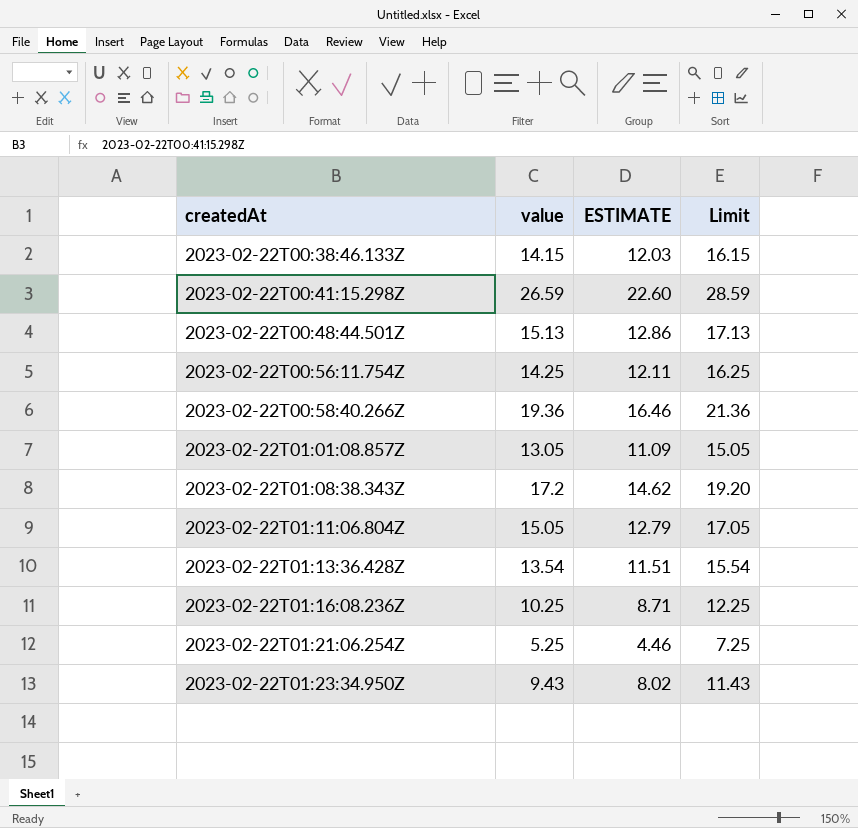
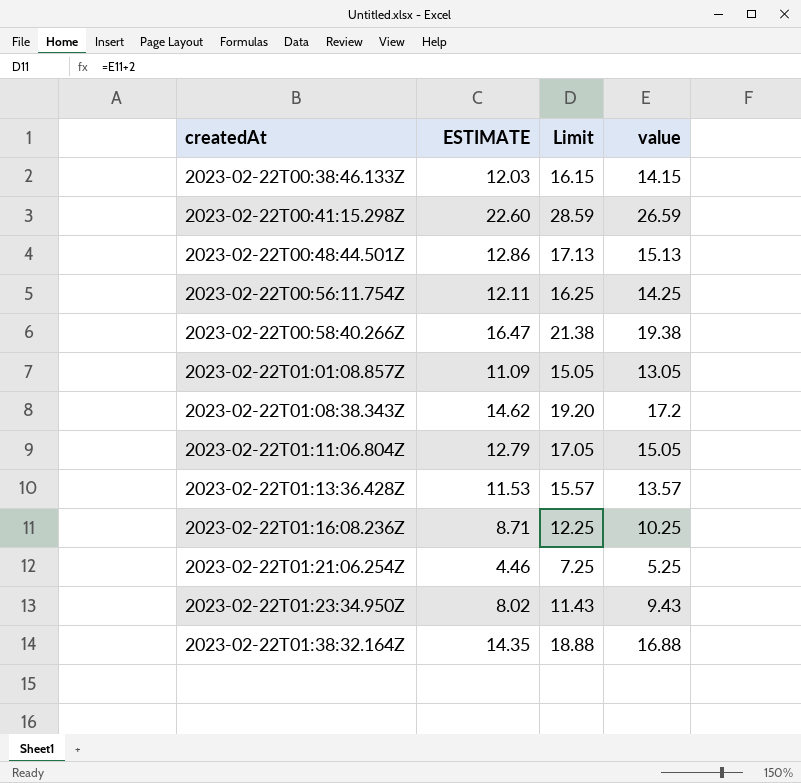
column value | position: 2 -> 4
2023-02-22T00:58:40.266Z | ESTIMATE: 16.46 -> 16.47
2023-02-22T00:58:40.266Z | Limit: 21.36 -> 21.38
2023-02-22T00:58:40.266Z | value: 19.36 -> 19.38
2023-02-22T01:13:36.428Z | ESTIMATE: 11.51 -> 11.53
2023-02-22T01:13:36.428Z | Limit: 15.54 -> 15.57
2023-02-22T01:13:36.428Z | value: 13.54 -> 13.57
row 2023-02-22T01:38:32.164Z: none -> 14.35 | 18.88 | 16.88

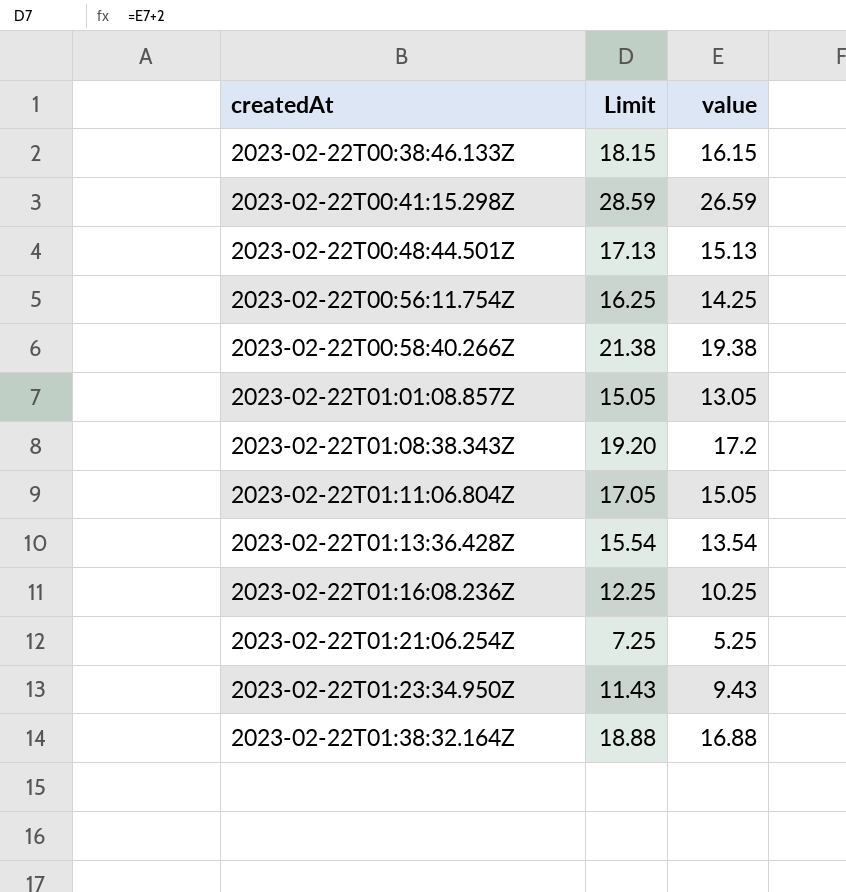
column ESTIMATE | formula: [value] * 0.85 -> none
2023-02-22T00:38:46.133Z | Limit: 16.15 -> 18.15
2023-02-22T00:38:46.133Z | value: 14.15 -> 16.15
2023-02-22T01:13:36.428Z | Limit: 15.57 -> 15.54
2023-02-22T01:13:36.428Z | value: 13.57 -> 13.54

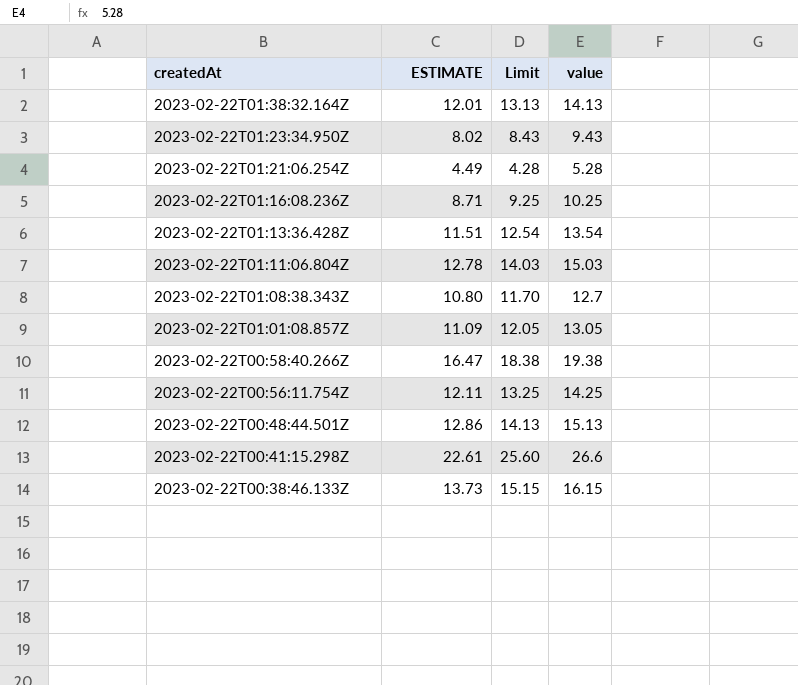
row order: createdAt ascending -> createdAt descending
column ESTIMATE | formula: none -> [value] * 0.85
column Limit | formula: [value] + 2 -> [value] - 1
2023-02-22T01:38:32.164Z | value: 16.88 -> 14.13
2023-02-22T01:21:06.254Z | value: 5.25 -> 5.28
2023-02-22T01:11:06.804Z | value: 15.05 -> 15.03
2023-02-22T01:08:38.343Z | value: 17.2 -> 12.7
2023-02-22T00:41:15.298Z | value: 26.59 -> 26.6

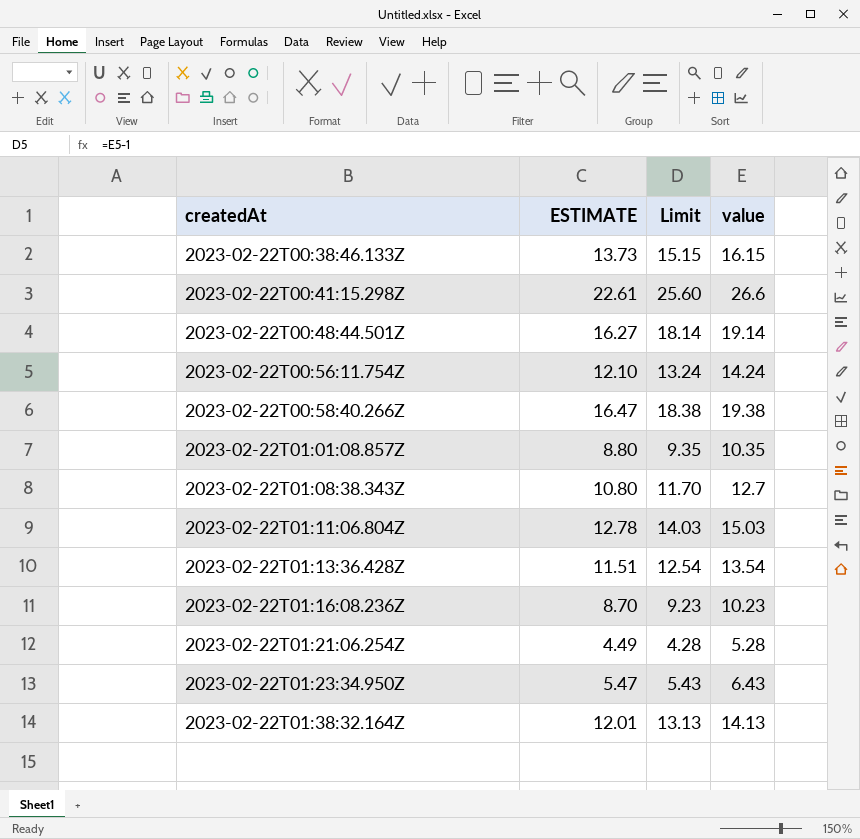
row order: createdAt descending -> createdAt ascending
2023-02-22T00:48:44.501Z | ESTIMATE: 12.86 -> 16.27
2023-02-22T00:48:44.501Z | Limit: 14.13 -> 18.14
2023-02-22T00:48:44.501Z | value: 15.13 -> 19.14
2023-02-22T00:56:11.754Z | ESTIMATE: 12.11 -> 12.10
2023-02-22T00:56:11.754Z | Limit: 13.25 -> 13.24
2023-02-22T00:56:11.754Z | value: 14.25 -> 14.24
2023-02-22T01:01:08.857Z | ESTIMATE: 11.09 -> 8.80
2023-02-22T01:01:08.857Z | Limit: 12.05 -> 9.35
2023-02-22T01:01:08.857Z | value: 13.05 -> 10.35
2023-02-22T01:16:08.236Z | ESTIMATE: 8.71 -> 8.70
2023-02-22T01:16:08.236Z | Limit: 9.25 -> 9.23
2023-02-22T01:16:08.236Z | value: 10.25 -> 10.23
2023-02-22T01:23:34.950Z | ESTIMATE: 8.02 -> 5.47
2023-02-22T01:23:34.950Z | Limit: 8.43 -> 5.43
2023-02-22T01:23:34.950Z | value: 9.43 -> 6.43

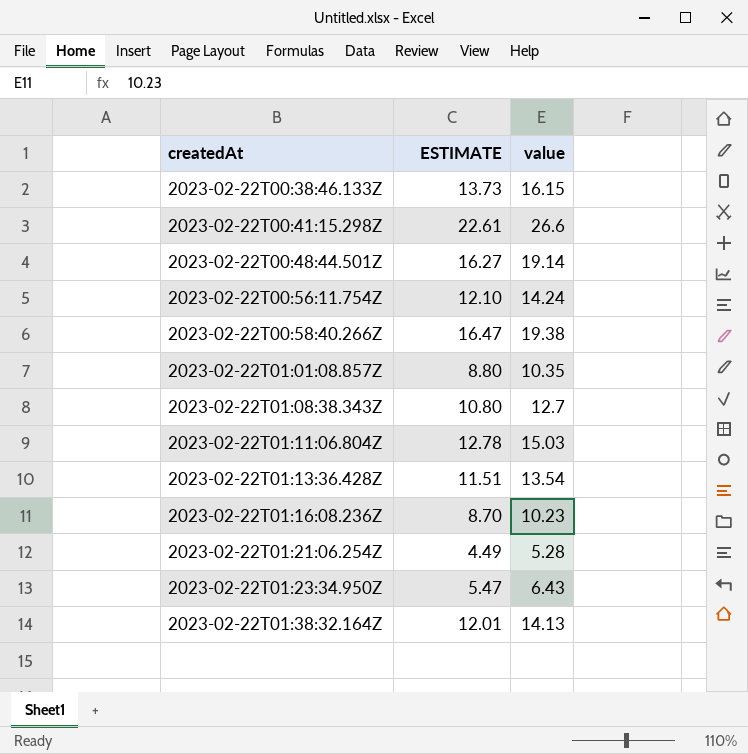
column Limit | formula: [value] - 1 -> none

